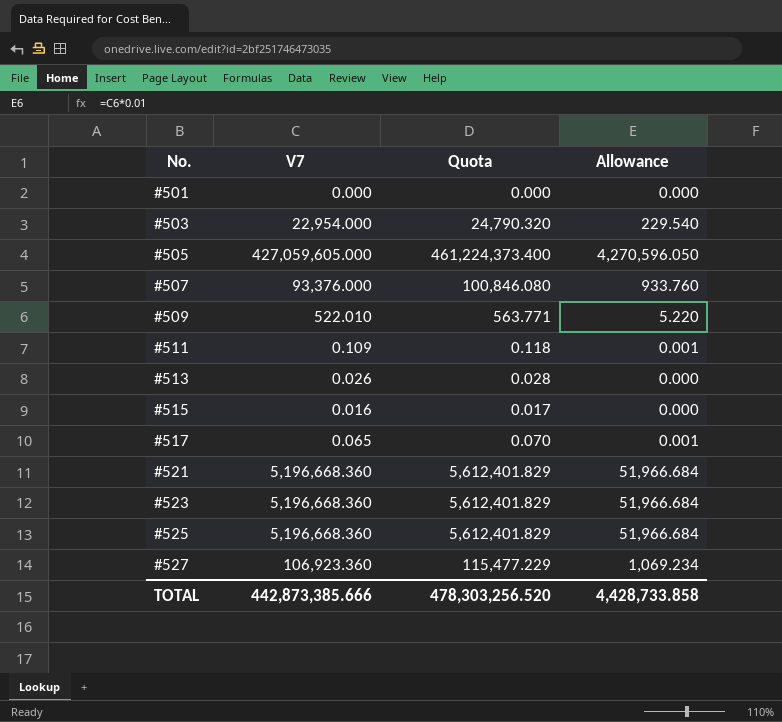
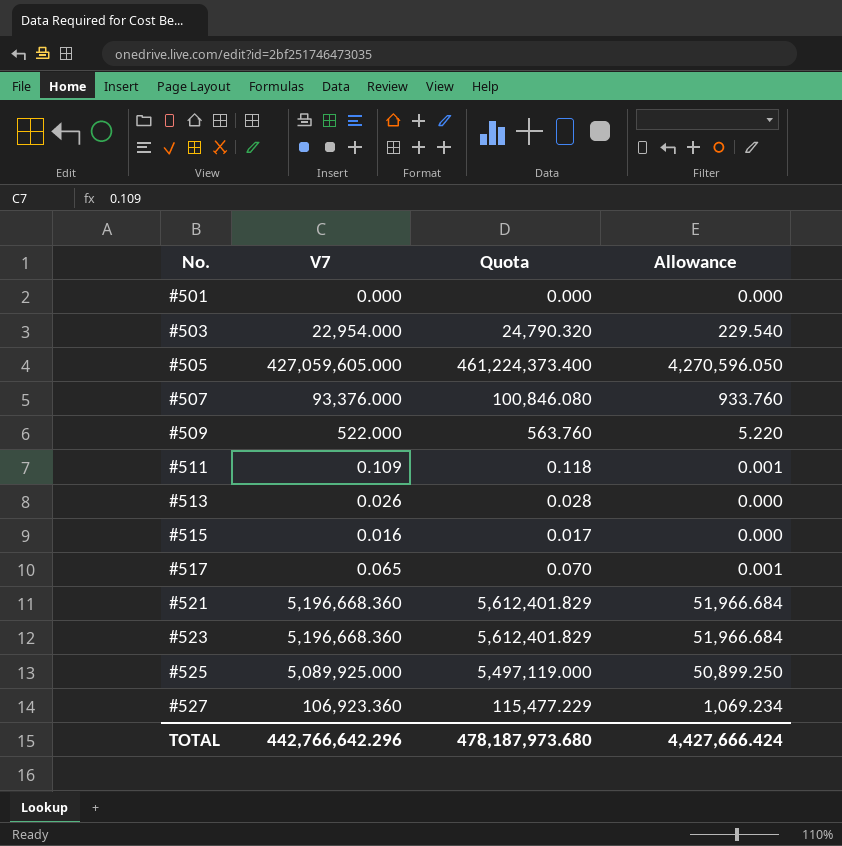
#509 | V7: 522.010 -> 522.000
#509 | Quota: 563.771 -> 563.760
#525 | V7: 5,196,668.360 -> 5,089,925.000
#525 | Quota: 5,612,401.829 -> 5,497,119.000
#525 | Allowance: 51,966.684 -> 50,899.250
TOTAL | V7: 442,873,385.666 -> 442,766,642.296
TOTAL | Quota: 478,303,256.520 -> 478,187,973.680
TOTAL | Allowance: 4,428,733.858 -> 4,427,666.424

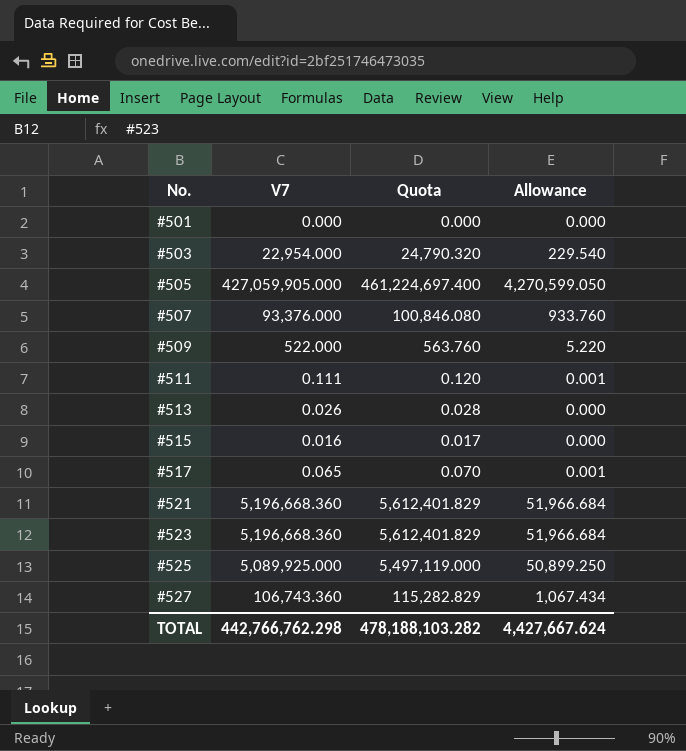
#505 | V7: 427,059,605.000 -> 427,059,905.000
#505 | Quota: 461,224,373.400 -> 461,224,697.400
#505 | Allowance: 4,270,596.050 -> 4,270,599.050
#511 | V7: 0.109 -> 0.111
#511 | Quota: 0.118 -> 0.120
#527 | V7: 106,923.360 -> 106,743.360
#527 | Quota: 115,477.229 -> 115,282.829
#527 | Allowance: 1,069.234 -> 1,067.434
TOTAL | V7: 442,766,642.296 -> 442,766,762.298
TOTAL | Quota: 478,187,973.680 -> 478,188,103.282
TOTAL | Allowance: 4,427,666.424 -> 4,427,667.624

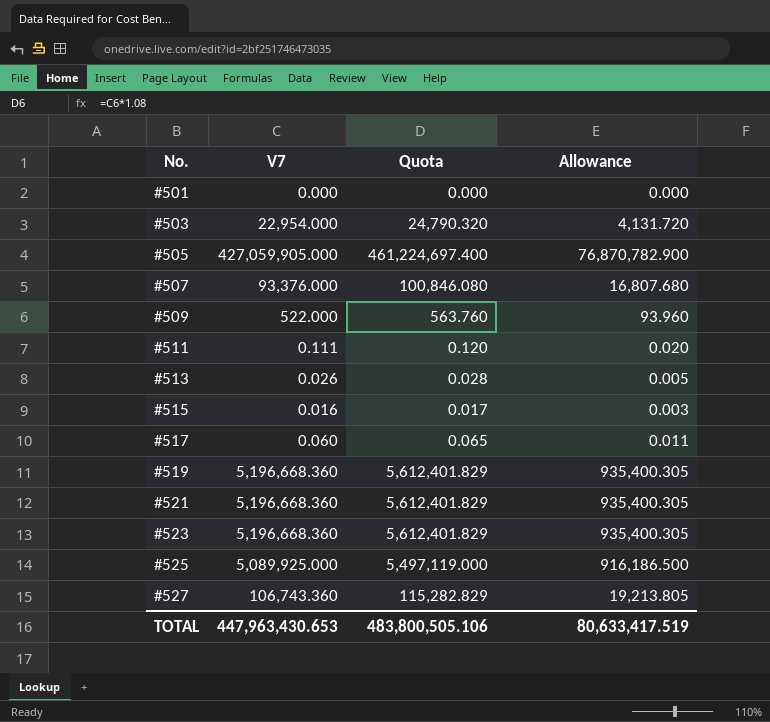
column Allowance | formula: [V7] * 0.01 -> [V7] * 0.18
#517 | V7: 0.065 -> 0.060
#517 | Quota: 0.070 -> 0.065
row #519: none -> 5,196,668.360 | 5,612,401.829 | 935,400.305
TOTAL | V7: 442,766,762.298 -> 447,963,430.653
TOTAL | Quota: 478,188,103.282 -> 483,800,505.106
TOTAL | Allowance: 4,427,667.624 -> 80,633,417.519

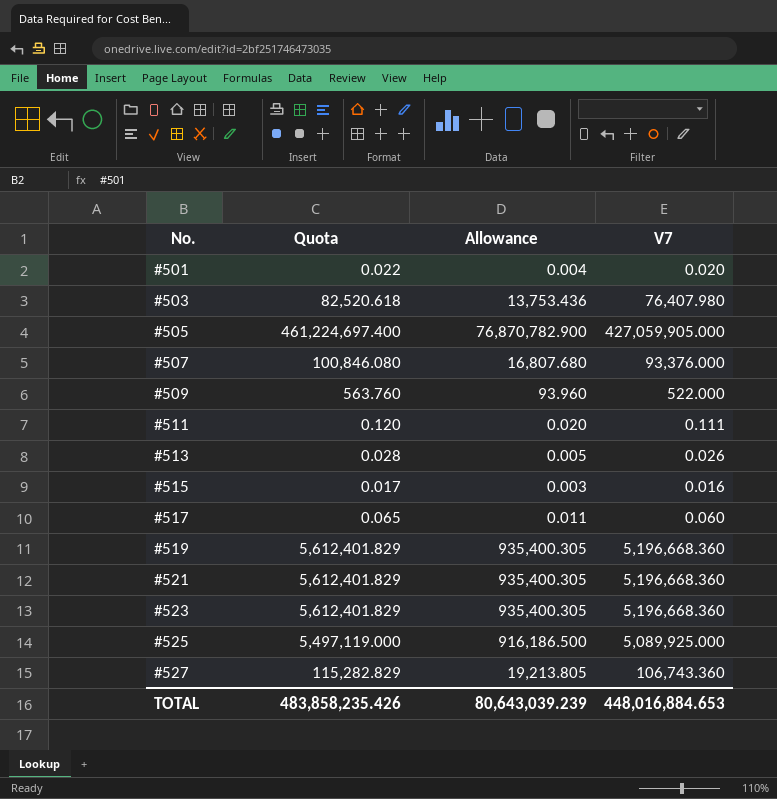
column V7 | position: 2 -> 4
#501 | Quota: 0.000 -> 0.022
#501 | Allowance: 0.000 -> 0.004
#501 | V7: 0.000 -> 0.020
#503 | Quota: 24,790.320 -> 82,520.618
#503 | Allowance: 4,131.720 -> 13,753.436
#503 | V7: 22,954.000 -> 76,407.980
TOTAL | Quota: 483,800,505.106 -> 483,858,235.426
TOTAL | Allowance: 80,633,417.519 -> 80,643,039.239
TOTAL | V7: 447,963,430.653 -> 448,016,884.653

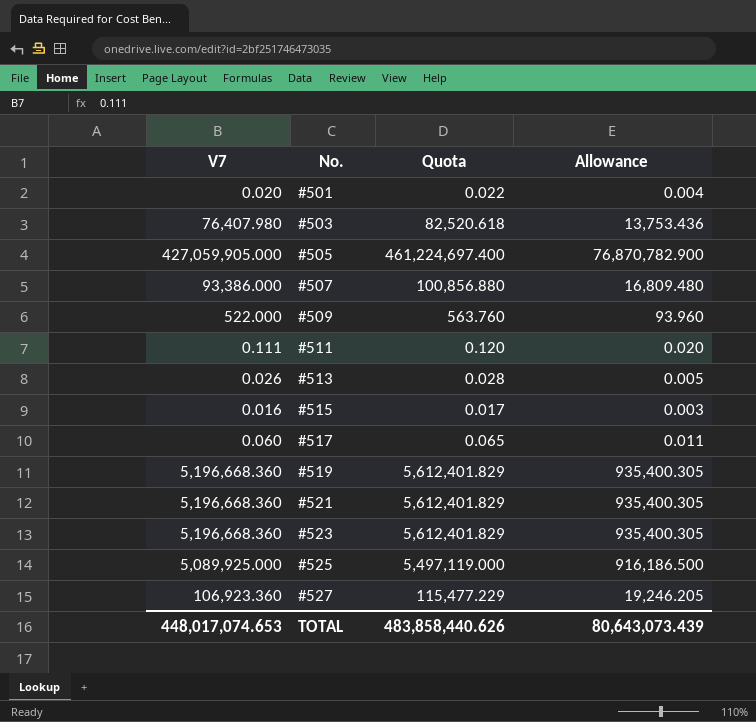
column V7 | position: 4 -> 1
#507 | V7: 93,376.000 -> 93,386.000
#507 | Quota: 100,846.080 -> 100,856.880
#507 | Allowance: 16,807.680 -> 16,809.480
#527 | V7: 106,743.360 -> 106,923.360
#527 | Quota: 115,282.829 -> 115,477.229
#527 | Allowance: 19,213.805 -> 19,246.205
TOTAL | V7: 448,016,884.653 -> 448,017,074.653
TOTAL | Quota: 483,858,235.426 -> 483,858,440.626
TOTAL | Allowance: 80,643,039.239 -> 80,643,073.439

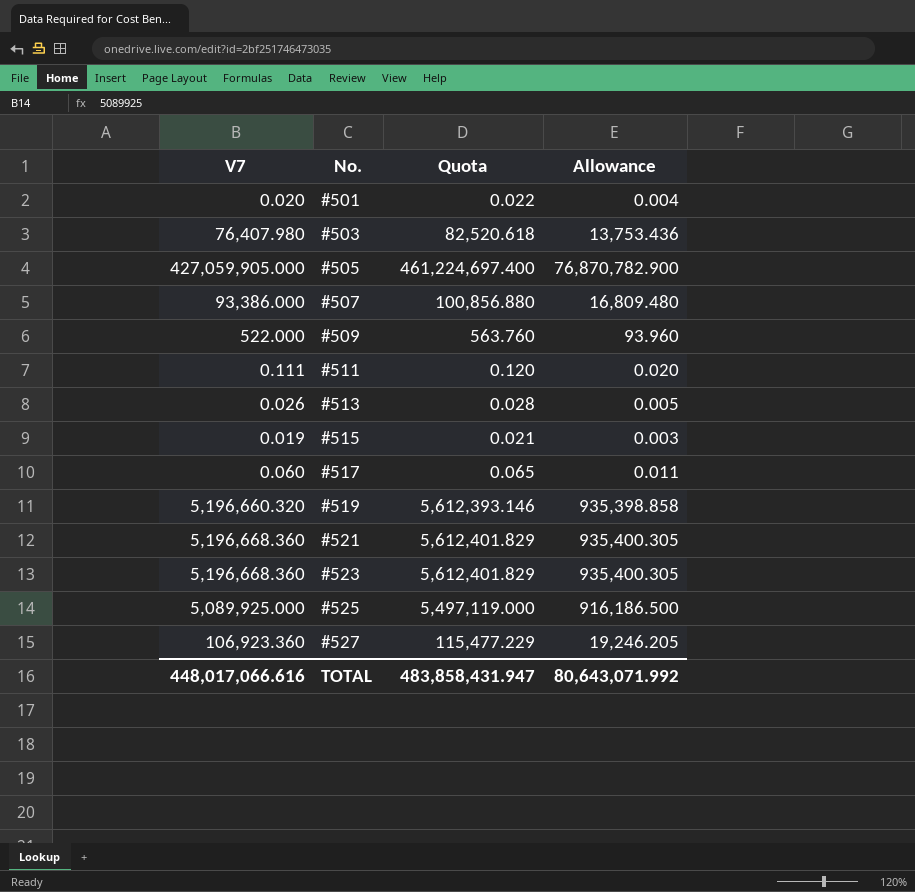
#515 | V7: 0.016 -> 0.019
#515 | Quota: 0.017 -> 0.021
#519 | V7: 5,196,668.360 -> 5,196,660.320
#519 | Quota: 5,612,401.829 -> 5,612,393.146
#519 | Allowance: 935,400.305 -> 935,398.858
TOTAL | V7: 448,017,074.653 -> 448,017,066.616
TOTAL | Quota: 483,858,440.626 -> 483,858,431.947
TOTAL | Allowance: 80,643,073.439 -> 80,643,071.992

